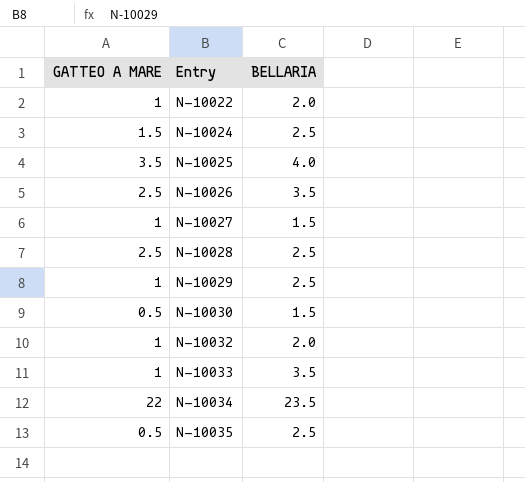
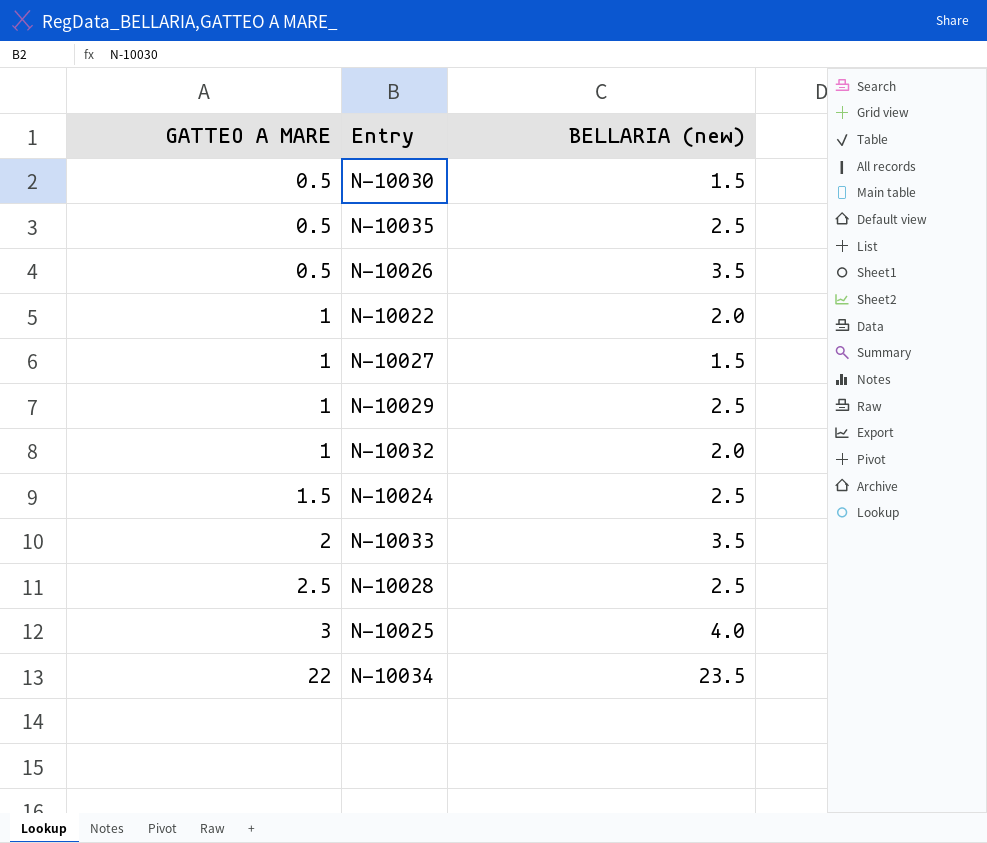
row order: Entry ascending -> GATTEO A MARE ascending
column name: BELLARIA -> BELLARIA (new)
N-10026 | GATTEO A MARE: 2.5 -> 0.5
N-10033 | GATTEO A MARE: 1 -> 2
N-10025 | GATTEO A MARE: 3.5 -> 3

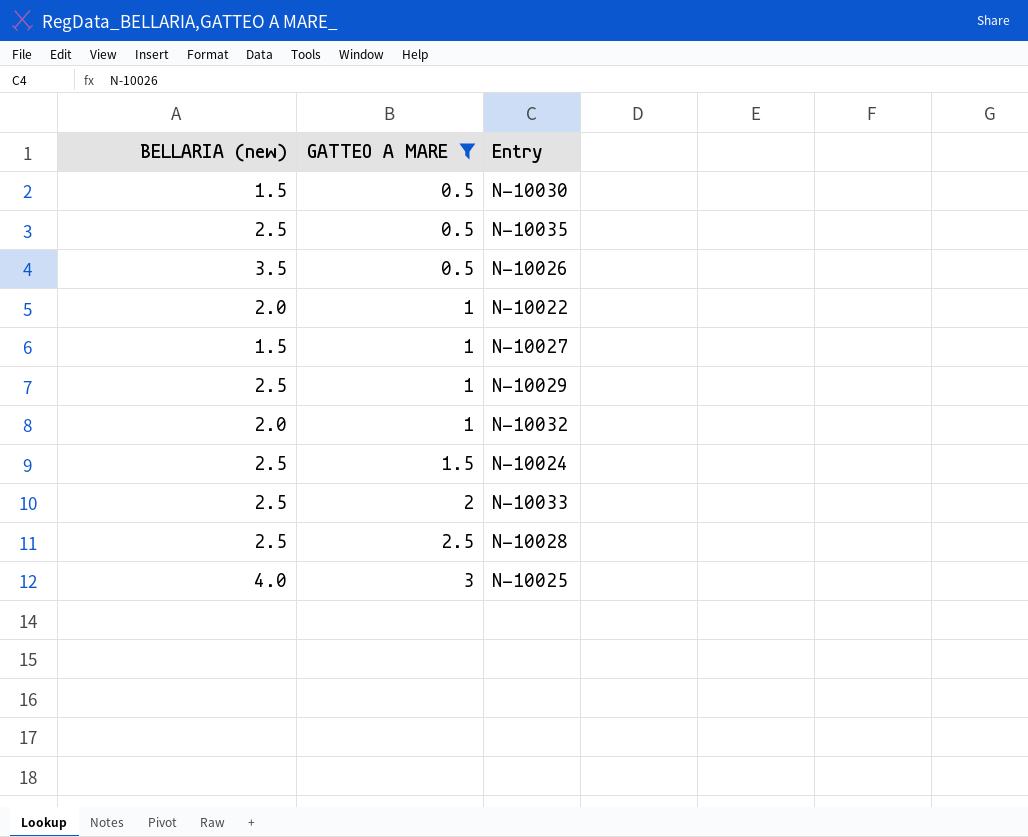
filter: none -> GATTEO A MARE != 22
column BELLARIA (new) | position: 3 -> 1
N-10033 | BELLARIA (new): 3.5 -> 2.5

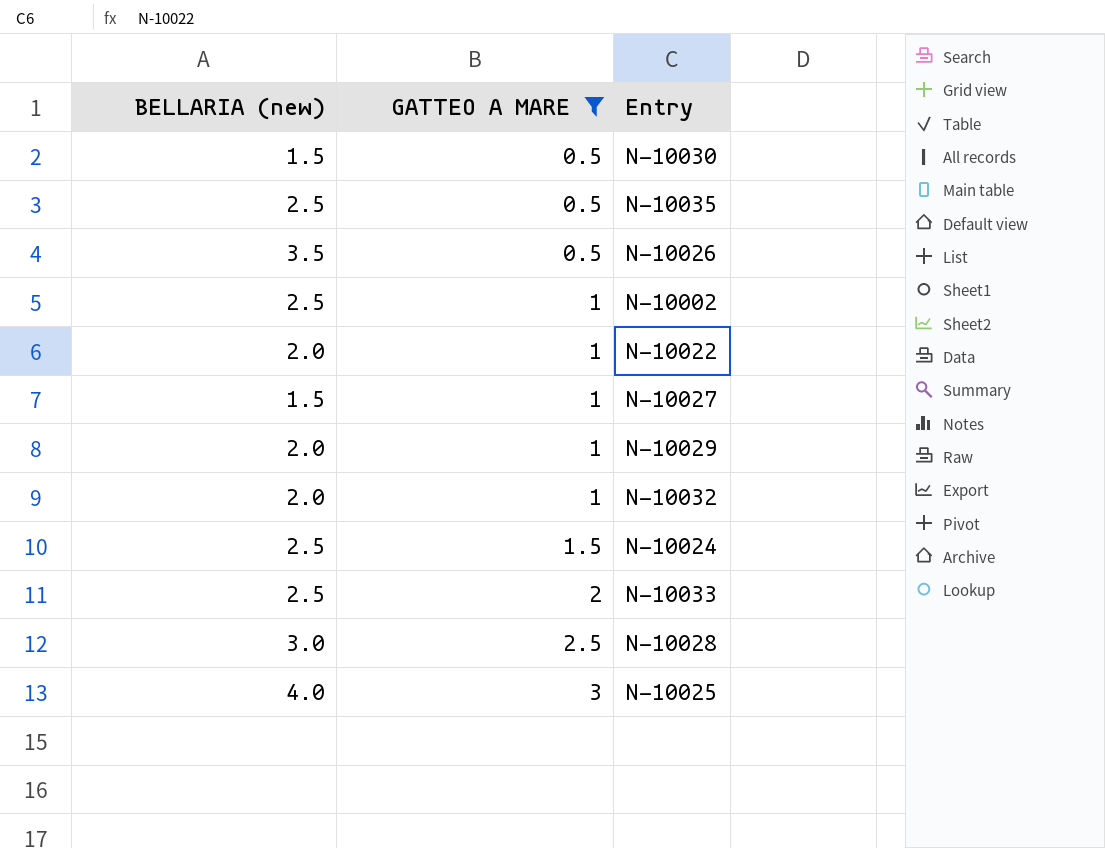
row N-10002: none -> 2.5 | 1
N-10029 | BELLARIA (new): 2.5 -> 2.0
N-10028 | BELLARIA (new): 2.5 -> 3.0

